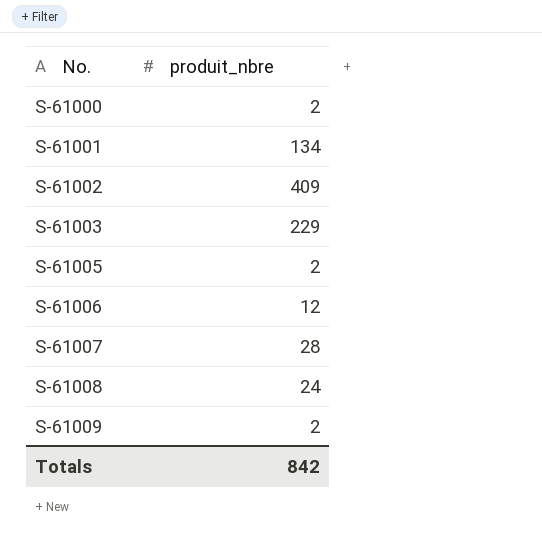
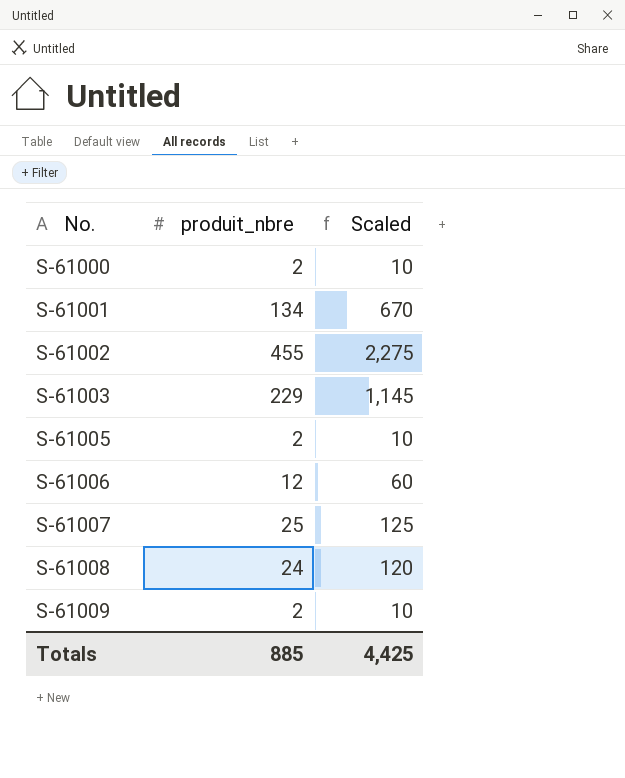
column Scaled | formula: none -> [produit_nbre] * 5
S-61002 | produit_nbre: 409 -> 455
S-61007 | produit_nbre: 28 -> 25
Totals | produit_nbre: 842 -> 885

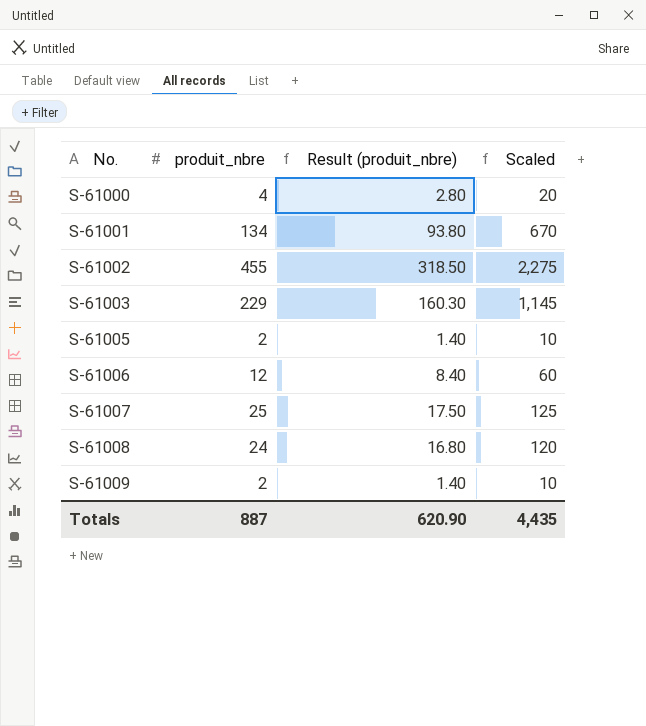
column Result (produit_nbre) | formula: none -> [produit_nbre] * 0.7
S-61000 | produit_nbre: 2 -> 4
S-61000 | Scaled: 10 -> 20
Totals | produit_nbre: 885 -> 887
Totals | Scaled: 4,425 -> 4,435

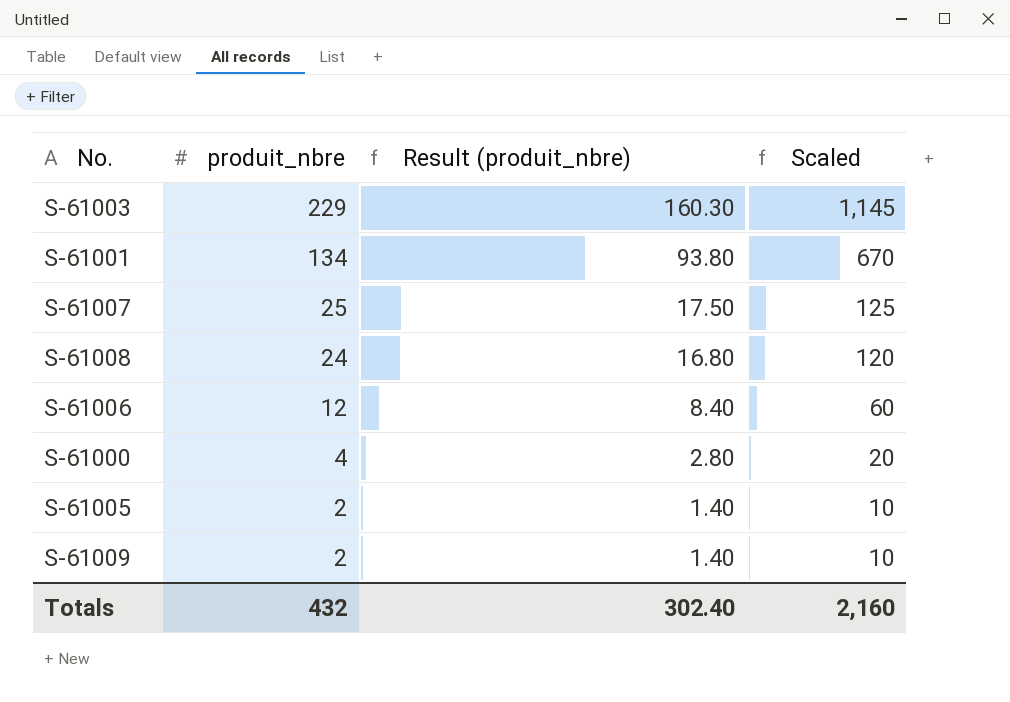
row order: No. ascending -> produit_nbre descending
row S-61002: 455 | 318.50 | 2,275 -> none
Totals | produit_nbre: 887 -> 432
Totals | Result (produit_nbre): 620.90 -> 302.40
Totals | Scaled: 4,435 -> 2,160

